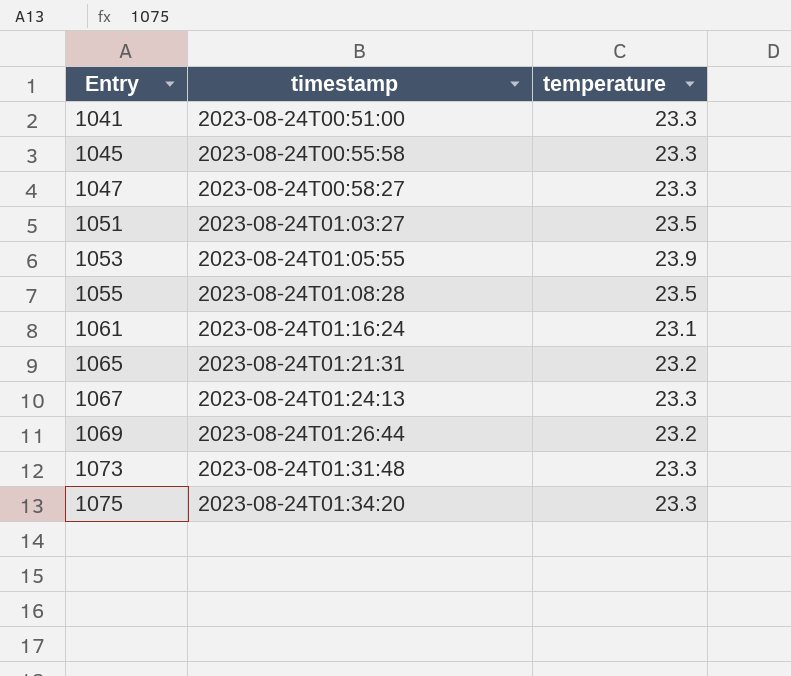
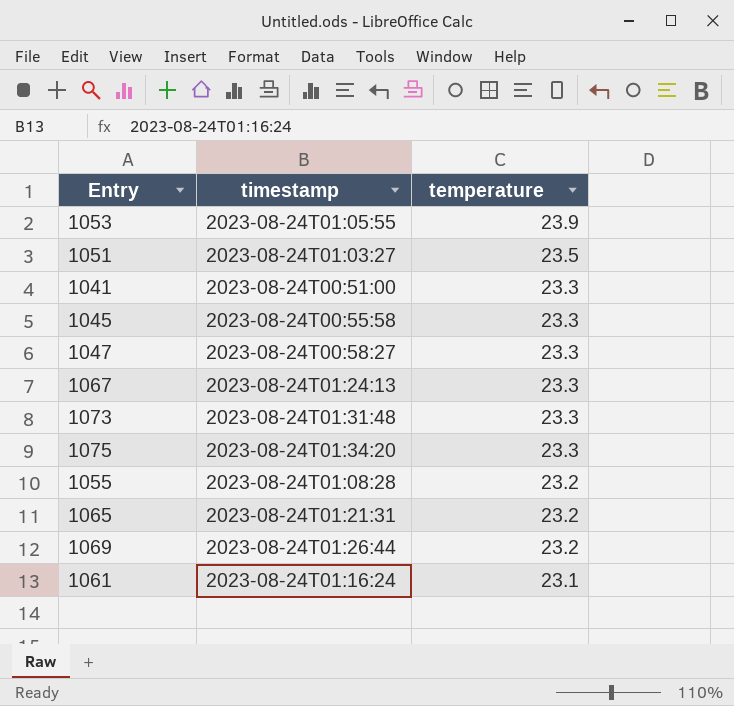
row order: Entry ascending -> temperature descending
1055 | temperature: 23.5 -> 23.2

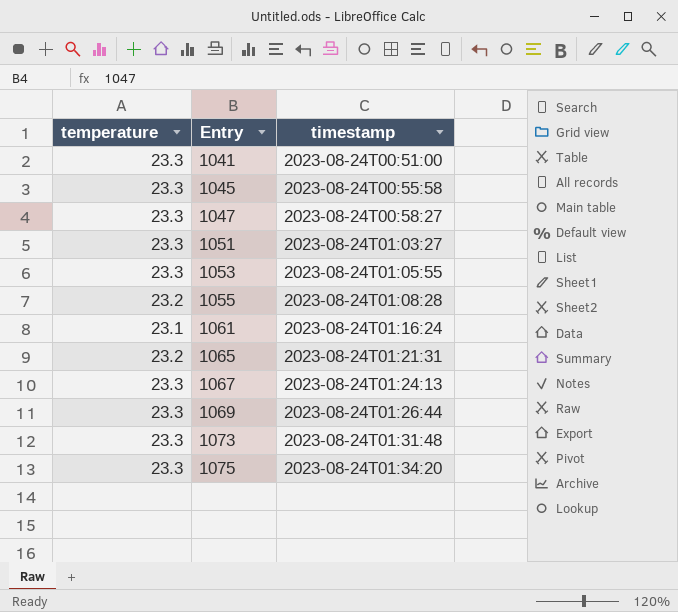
row order: temperature descending -> Entry ascending
column temperature | position: 3 -> 1
1051 | temperature: 23.5 -> 23.3
1053 | temperature: 23.9 -> 23.3
1069 | temperature: 23.2 -> 23.3

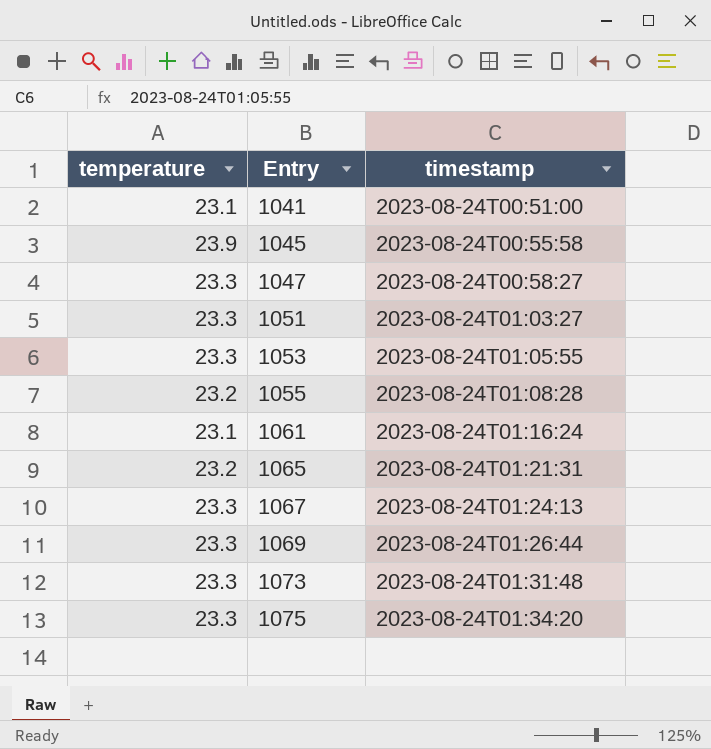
1041 | temperature: 23.3 -> 23.1
1045 | temperature: 23.3 -> 23.9

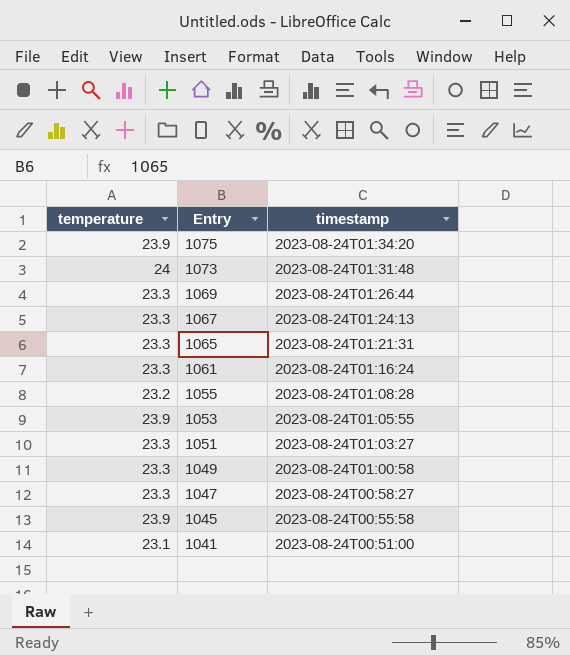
row order: Entry ascending -> Entry descending
1075 | temperature: 23.3 -> 23.9
1073 | temperature: 23.3 -> 24
1065 | temperature: 23.2 -> 23.3
1061 | temperature: 23.1 -> 23.3
1053 | temperature: 23.3 -> 23.9
row 1049: none -> 23.3 | 2023-08-24T01:00:58

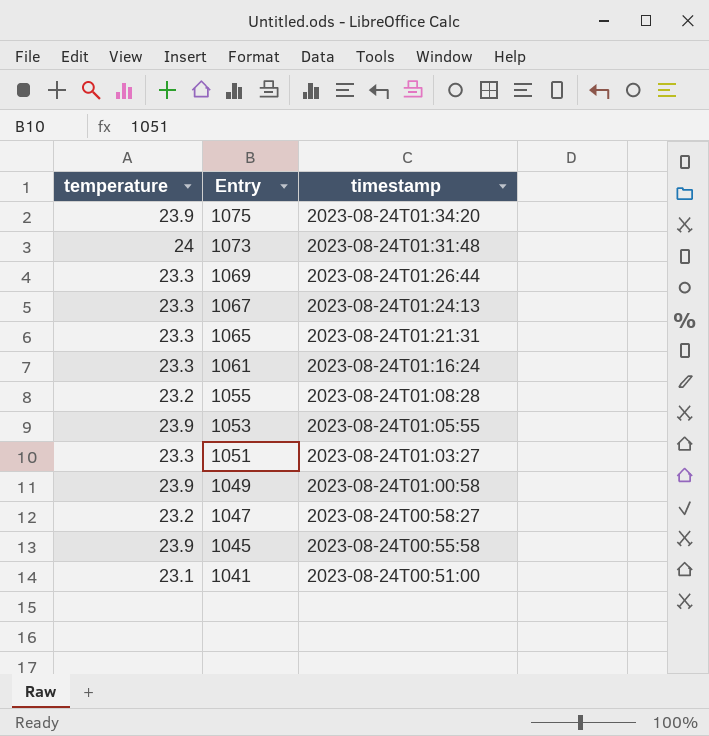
1049 | temperature: 23.3 -> 23.9
1047 | temperature: 23.3 -> 23.2

